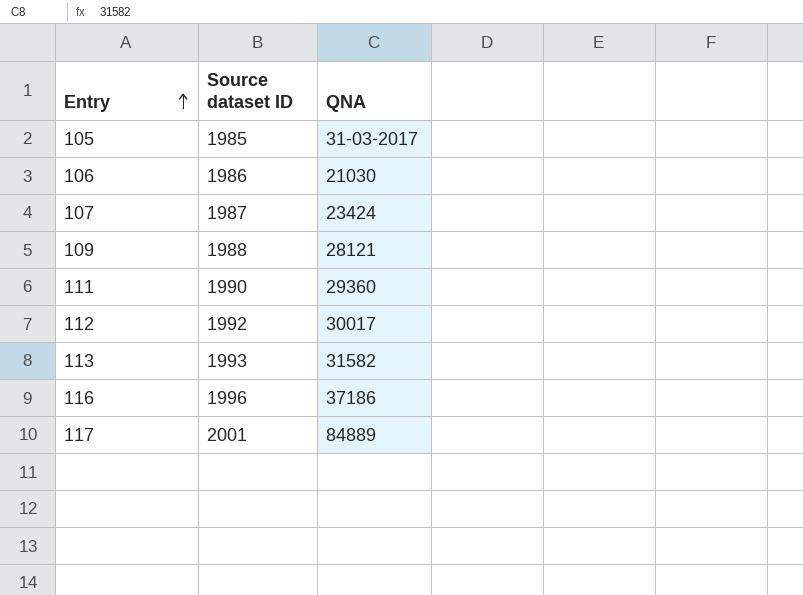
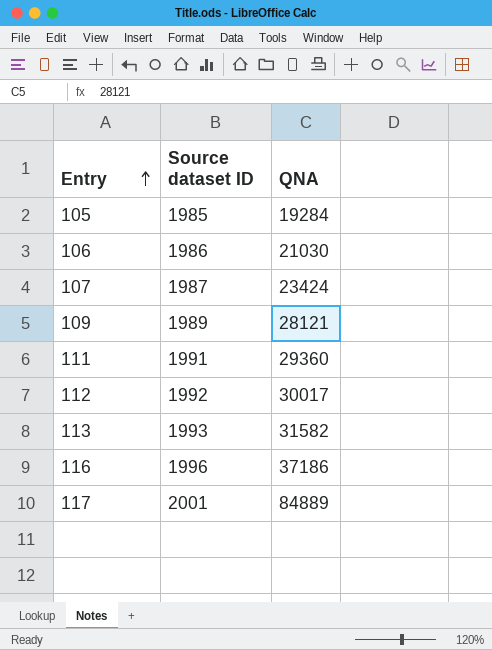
105 | QNA: 31-03-2017 -> 19284
109 | Source dataset ID: 1988 -> 1989
111 | Source dataset ID: 1990 -> 1991

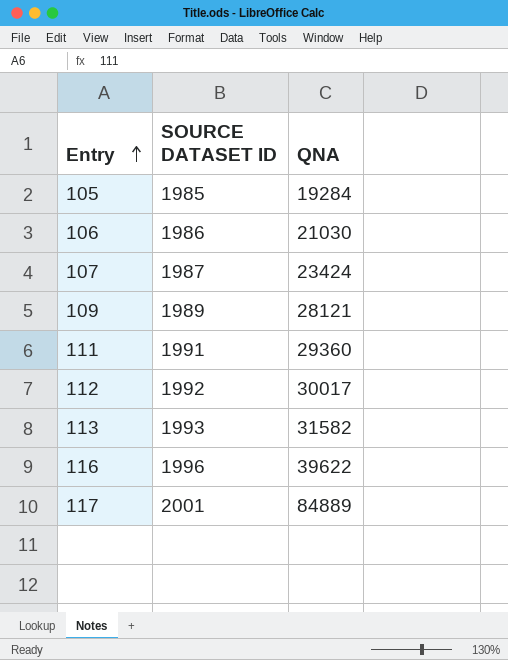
column name: Source dataset ID -> SOURCE DATASET ID
116 | QNA: 37186 -> 39622

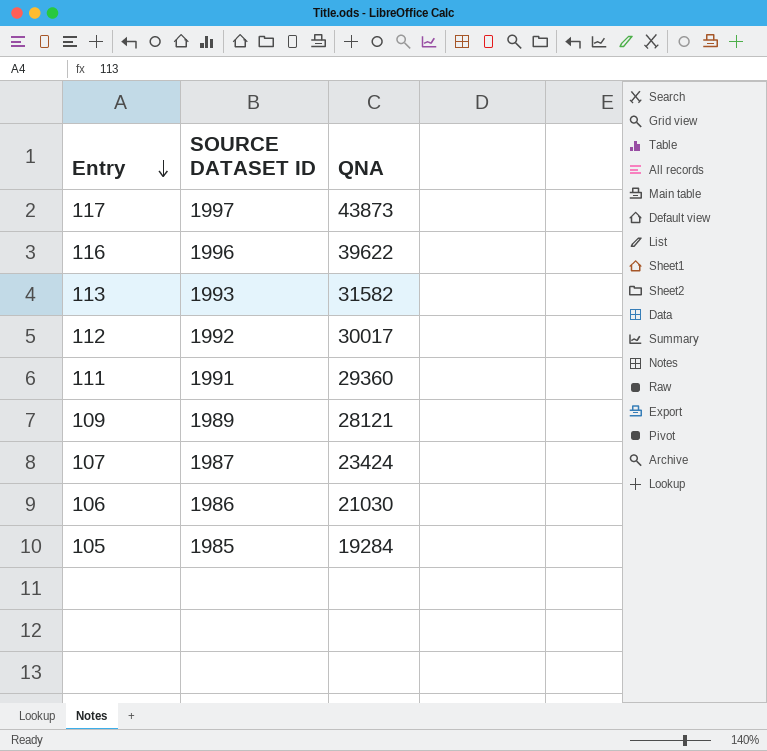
row order: Entry ascending -> Entry descending
117 | SOURCE DATASET ID: 2001 -> 1997
117 | QNA: 84889 -> 43873

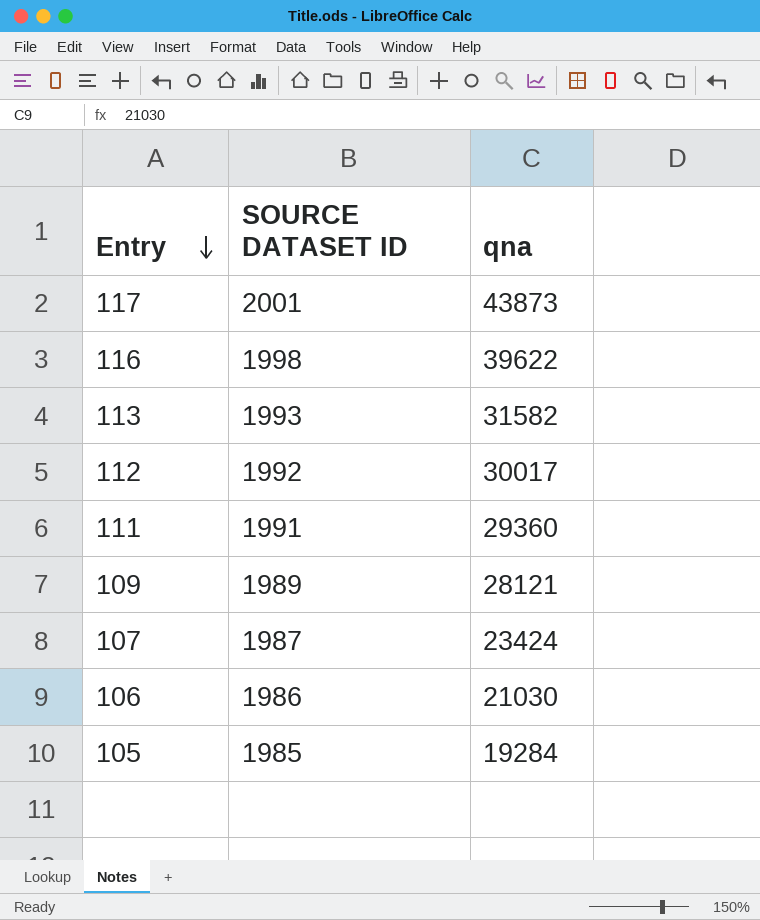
column name: QNA -> qna
117 | SOURCE DATASET ID: 1997 -> 2001
116 | SOURCE DATASET ID: 1996 -> 1998

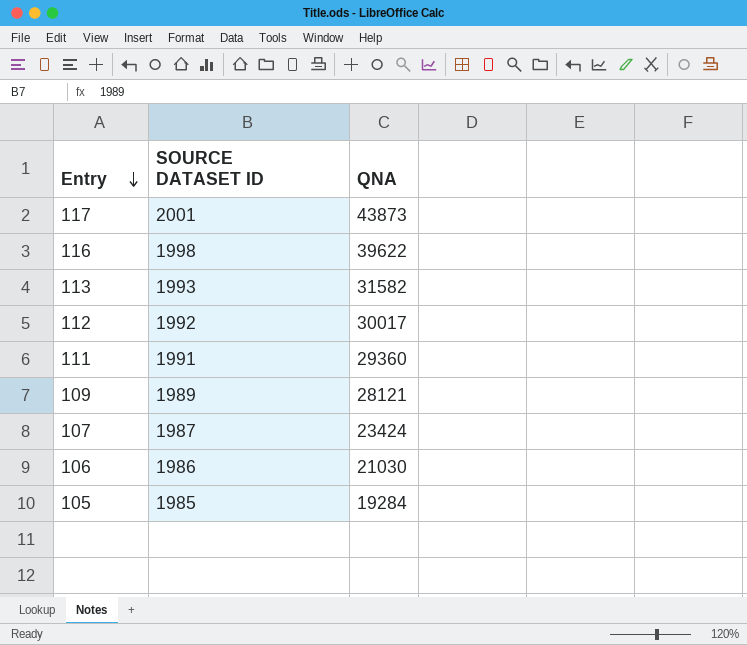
column name: qna -> QNA

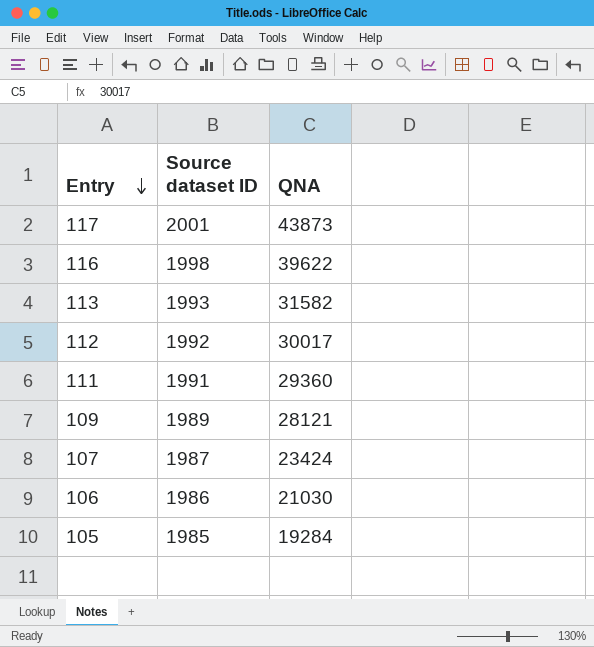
column name: SOURCE DATASET ID -> Source dataset ID

